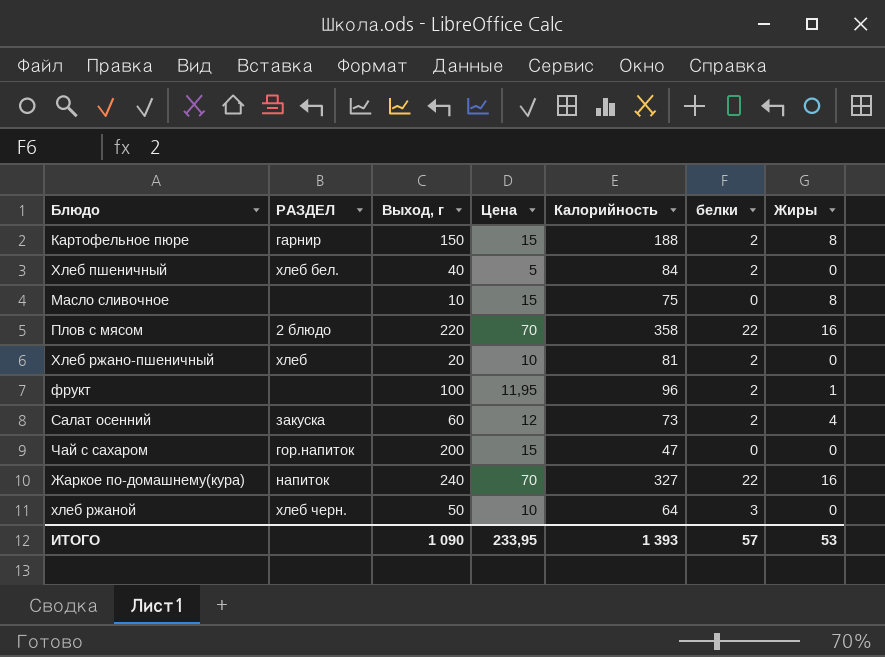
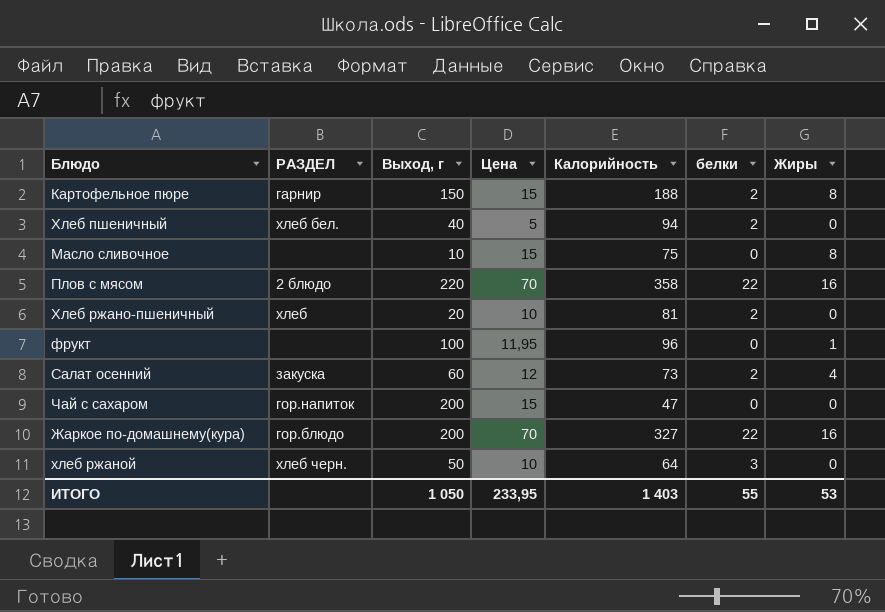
Хлеб пшеничный | Калорийность: 84 -> 94
фрукт | белки: 2 -> 0
Жаркое по-домашнему(кура) | РАЗДЕЛ: напиток -> гор.блюдо
Жаркое по-домашнему(кура) | Выход, г: 240 -> 200
ИТОГО | Выход, г: 1 090 -> 1 050
ИТОГО | Калорийность: 1 393 -> 1 403
ИТОГО | белки: 57 -> 55

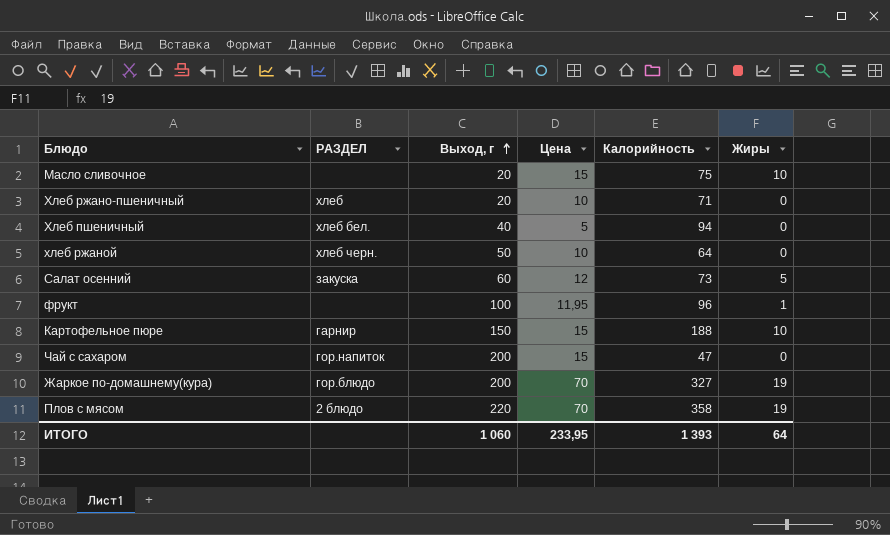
row order: none -> Выход, г ascending
column белки | position: 6 -> none
Масло сливочное | Выход, г: 10 -> 20
Масло сливочное | Жиры: 8 -> 10
Хлеб ржано-пшеничный | Калорийность: 81 -> 71
Салат осенний | Жиры: 4 -> 5
Картофельное пюре | Жиры: 8 -> 10
Жаркое по-домашнему(кура) | Жиры: 16 -> 19
Плов с мясом | Жиры: 16 -> 19
ИТОГО | Выход, г: 1 050 -> 1 060
ИТОГО | Калорийность: 1 403 -> 1 393
ИТОГО | Жиры: 53 -> 64

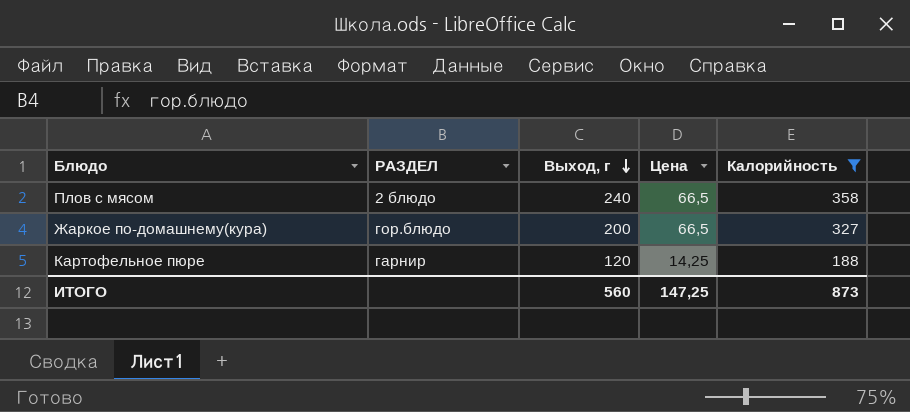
filter: none -> Калорийность >= 188
row order: Выход, г ascending -> Выход, г descending
column Жиры | position: 6 -> none
Плов с мясом | Выход, г: 220 -> 240
Плов с мясом | Цена: 70 -> 66,5
Жаркое по-домашнему(кура) | Цена: 70 -> 66,5
Картофельное пюре | Выход, г: 150 -> 120
Картофельное пюре | Цена: 15 -> 14,25
ИТОГО | Выход, г: 1 060 -> 560
ИТОГО | Цена: 233,95 -> 147,25
ИТОГО | Калорийность: 1 393 -> 873

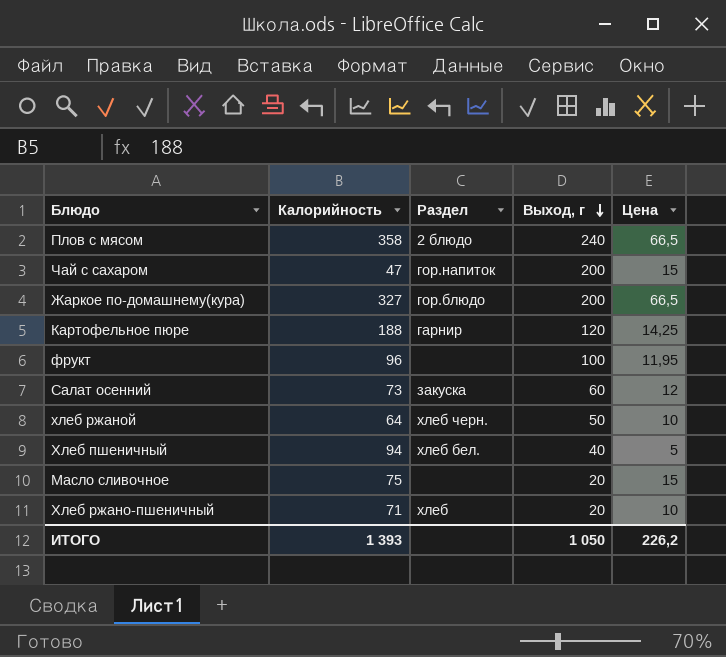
filter: Калорийность >= 188 -> none
column Калорийность | position: 5 -> 2
column name: РАЗДЕЛ -> Раздел
ИТОГО | Калорийность: 873 -> 1 393
ИТОГО | Выход, г: 560 -> 1 050
ИТОГО | Цена: 147,25 -> 226,2

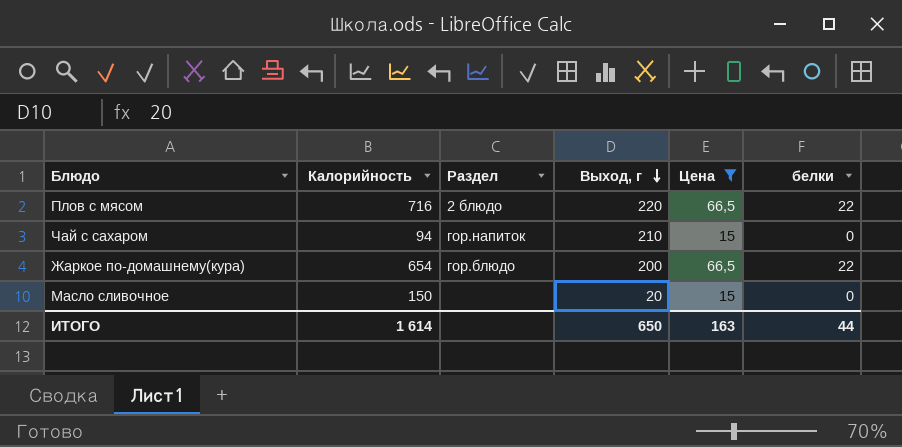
filter: none -> Цена >= 15
column белки | position: none -> 6
Плов с мясом | Калорийность: 358 -> 716
Плов с мясом | Выход, г: 240 -> 220
Чай с сахаром | Калорийность: 47 -> 94
Чай с сахаром | Выход, г: 200 -> 210
Жаркое по-домашнему(кура) | Калорийность: 327 -> 654
Масло сливочное | Калорийность: 75 -> 150
ИТОГО | Калорийность: 1 393 -> 1 614
ИТОГО | Выход, г: 1 050 -> 650
ИТОГО | Цена: 226,2 -> 163

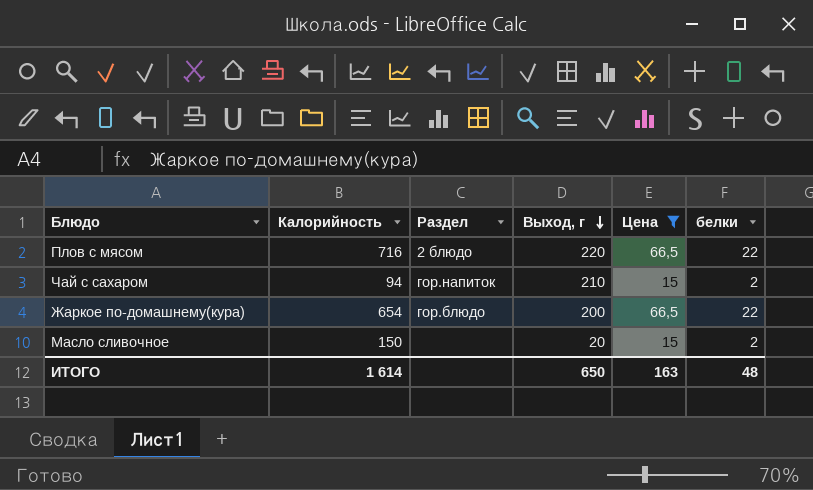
Чай с сахаром | белки: 0 -> 2
Масло сливочное | белки: 0 -> 2
ИТОГО | белки: 44 -> 48

